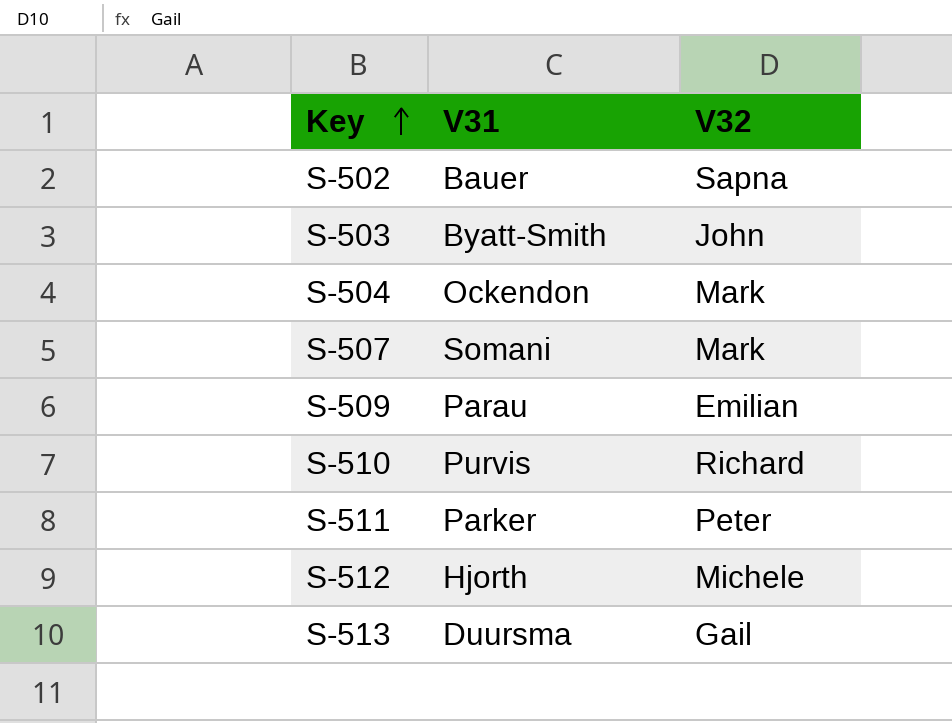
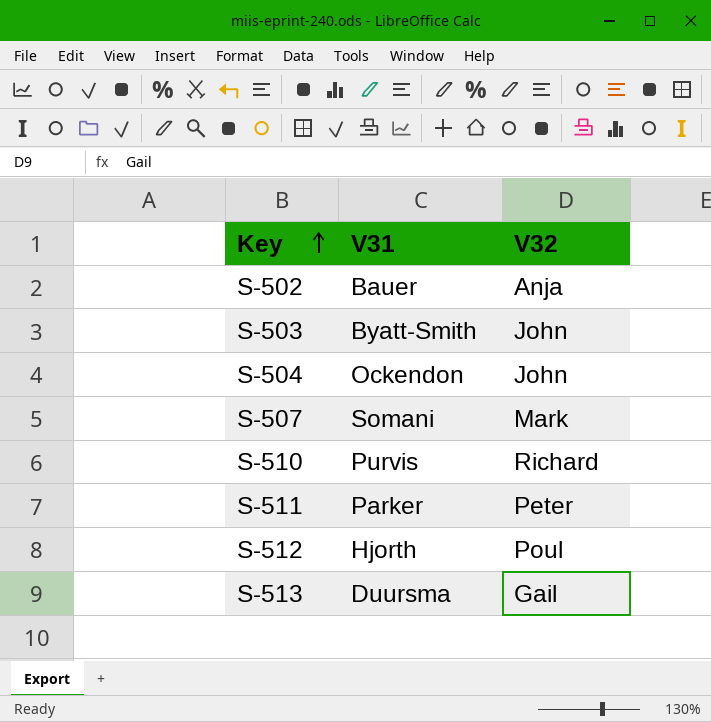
row S-509: Parau | Emilian -> none
S-502 | V32: Sapna -> Anja
S-504 | V32: Mark -> John
S-512 | V32: Michele -> Poul

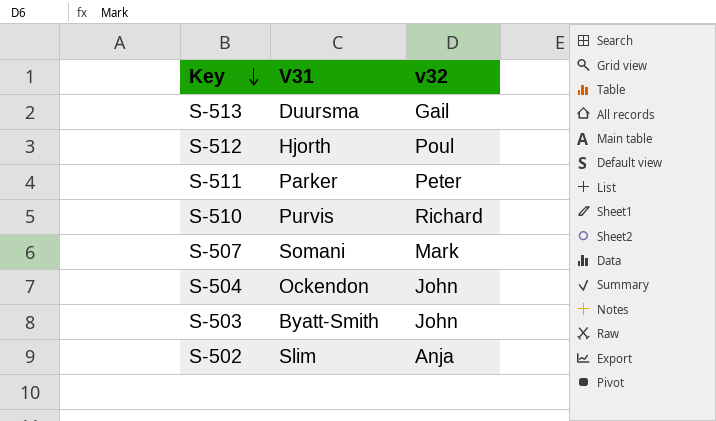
row order: Key ascending -> Key descending
column name: V32 -> v32
S-502 | V31: Bauer -> Slim

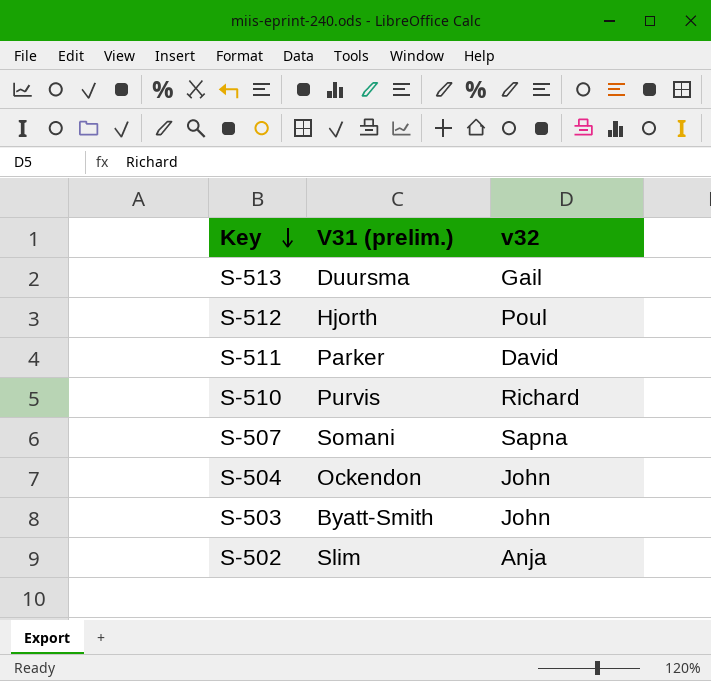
column name: V31 -> V31 (prelim.)
S-511 | v32: Peter -> David
S-507 | v32: Mark -> Sapna

